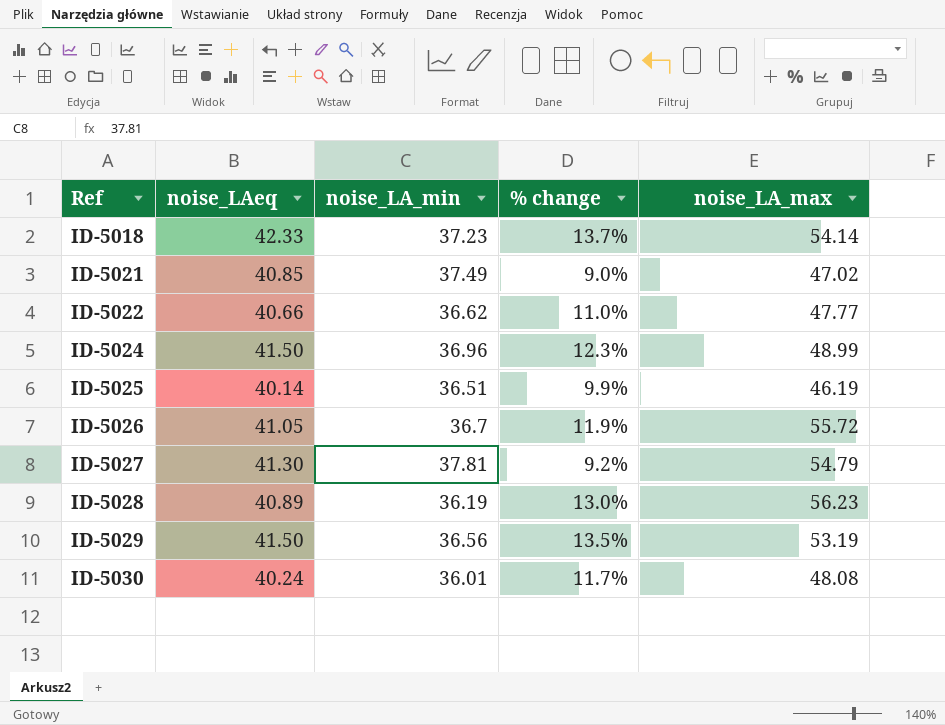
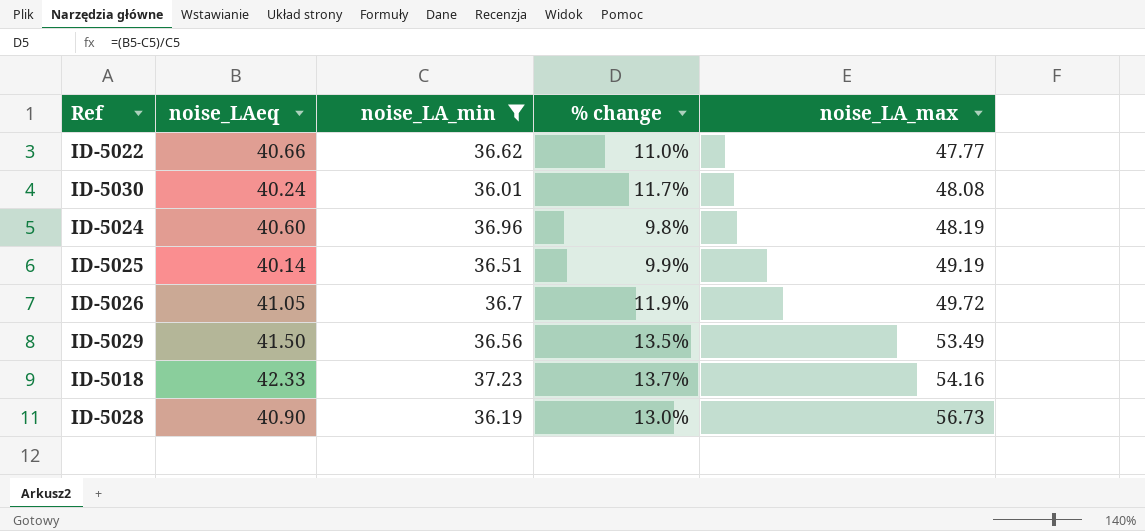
filter: none -> noise_LA_min <= 37.23
row order: Ref ascending -> noise_LA_max ascending
ID-5024 | noise_LAeq: 41.50 -> 40.60
ID-5024 | % change: 12.3% -> 9.8%
ID-5024 | noise_LA_max: 48.99 -> 48.19
ID-5025 | noise_LA_max: 46.19 -> 49.19
ID-5026 | noise_LA_max: 55.72 -> 49.72
ID-5029 | noise_LA_max: 53.19 -> 53.49
ID-5018 | noise_LA_max: 54.14 -> 54.16
ID-5028 | noise_LAeq: 40.89 -> 40.90
ID-5028 | noise_LA_max: 56.23 -> 56.73

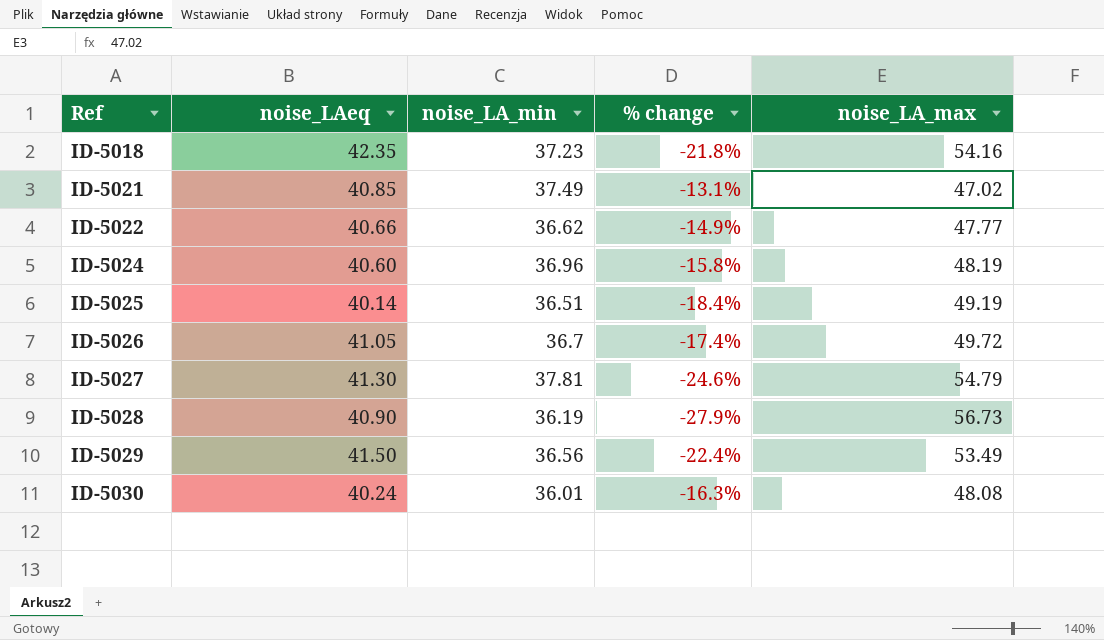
filter: noise_LA_min <= 37.23 -> none
row order: noise_LA_max ascending -> Ref ascending
column % change | formula: ([noise_LAeq] - [noise_LA_min]) / [noise_LA_min] -> ([noise_LAeq] - [noise_LA_max]) / [noise_LA_max]
ID-5018 | noise_LAeq: 42.33 -> 42.35

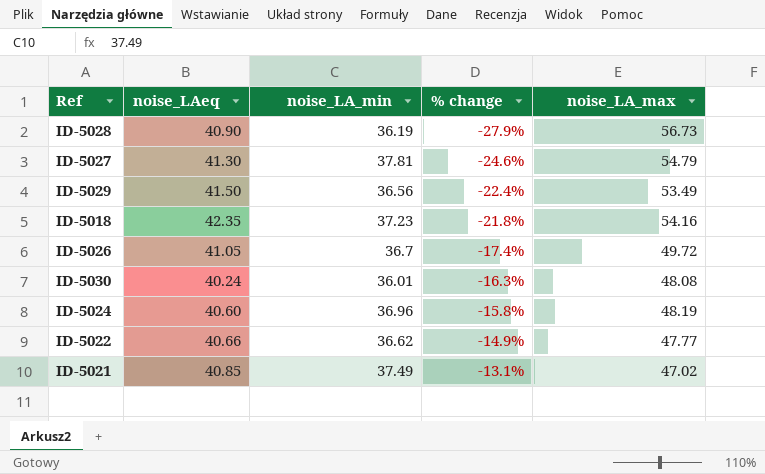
row order: Ref ascending -> % change ascending
row ID-5025: 40.14 | 36.51 | -18.4% | 49.19 -> none

